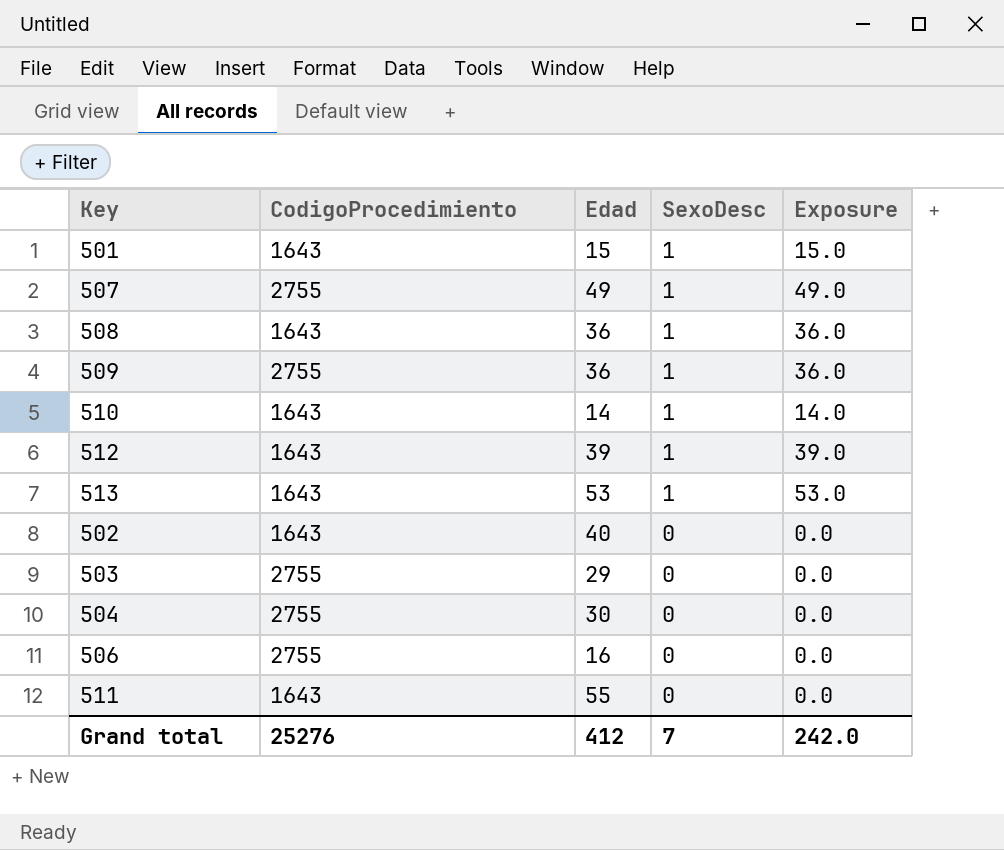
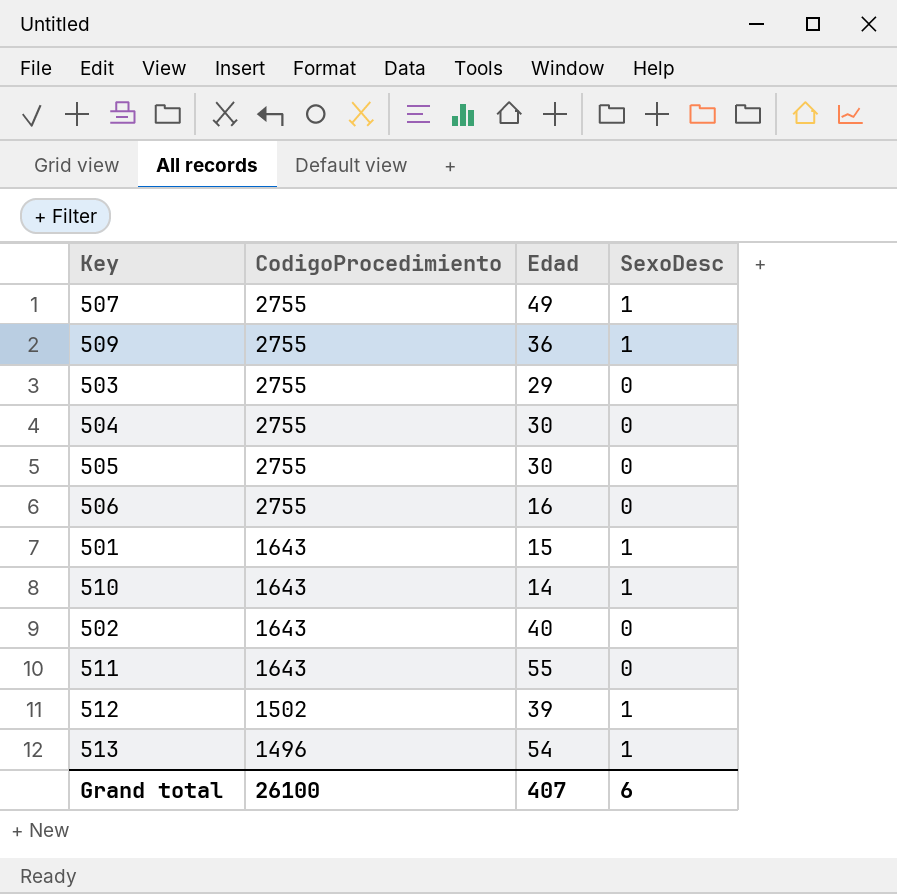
row order: SexoDesc descending -> CodigoProcedimiento descending
column Exposure | formula: [Edad] * [SexoDesc] -> none
row 508: 1643 | 36 | 1 | 36.0 -> none
row 505: none -> 2755 | 30 | 0
512 | CodigoProcedimiento: 1643 -> 1502
513 | CodigoProcedimiento: 1643 -> 1496
513 | Edad: 53 -> 54
Grand total | CodigoProcedimiento: 25276 -> 26100
Grand total | Edad: 412 -> 407
Grand total | SexoDesc: 7 -> 6

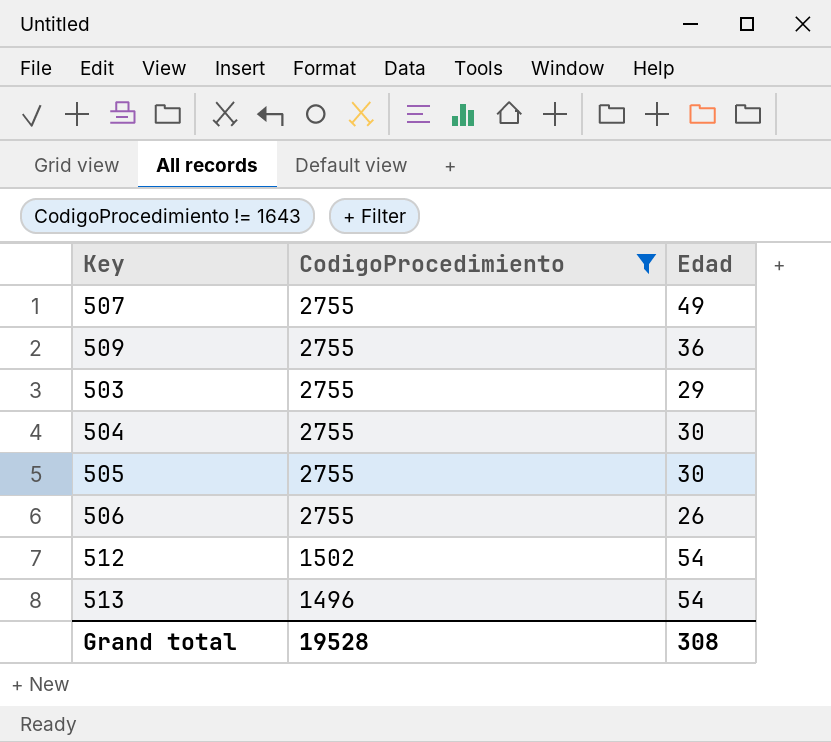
filter: none -> CodigoProcedimiento != 1643
column SexoDesc | position: 4 -> none
506 | Edad: 16 -> 26
512 | Edad: 39 -> 54
Grand total | CodigoProcedimiento: 26100 -> 19528
Grand total | Edad: 407 -> 308

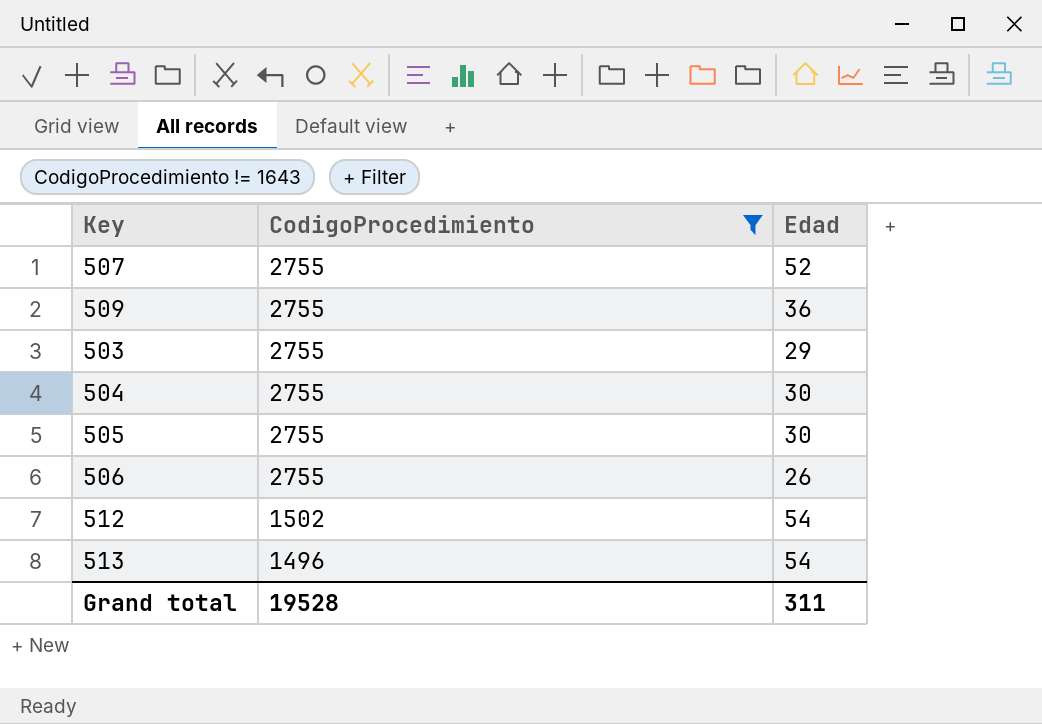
507 | Edad: 49 -> 52
Grand total | Edad: 308 -> 311

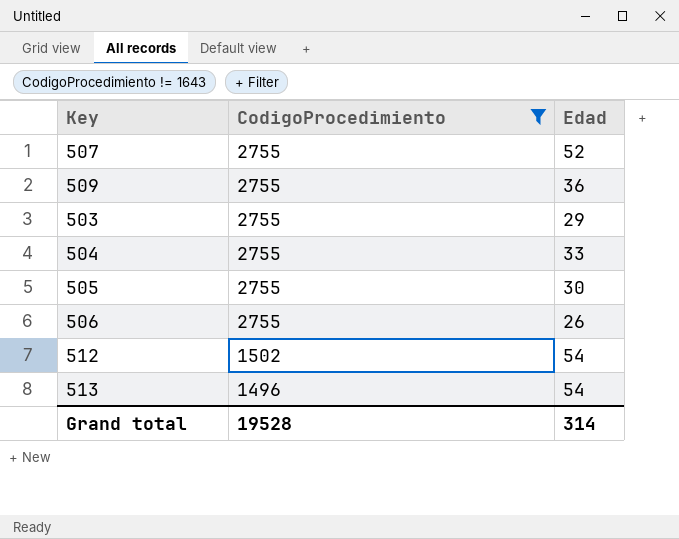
504 | Edad: 30 -> 33
Grand total | Edad: 311 -> 314

